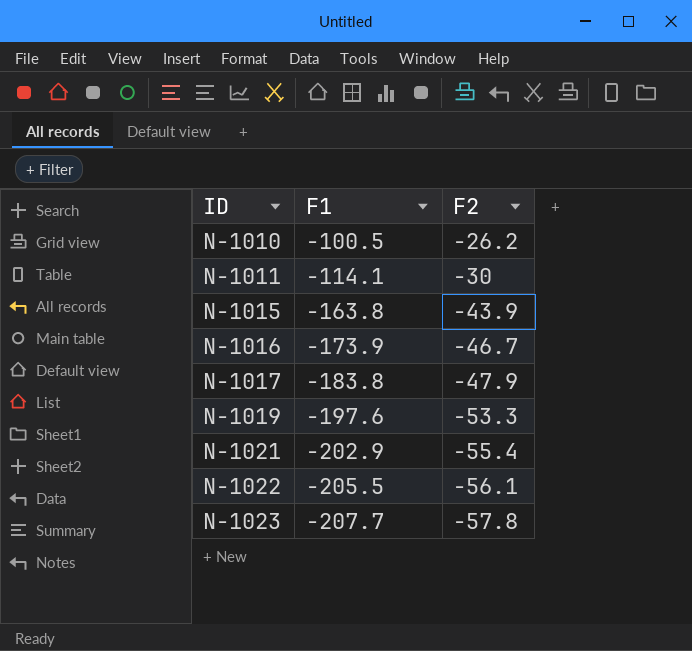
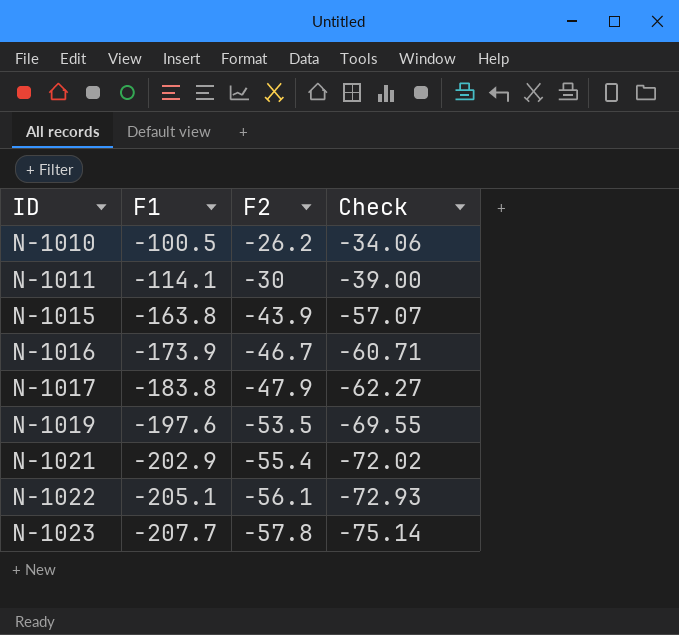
column Check | formula: none -> [F2] * 1.3
N-1019 | F2: -53.3 -> -53.5
N-1022 | F1: -205.5 -> -205.1

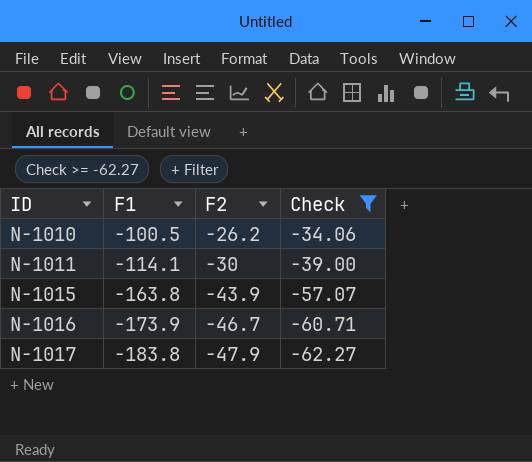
filter: none -> Check >= -62.27

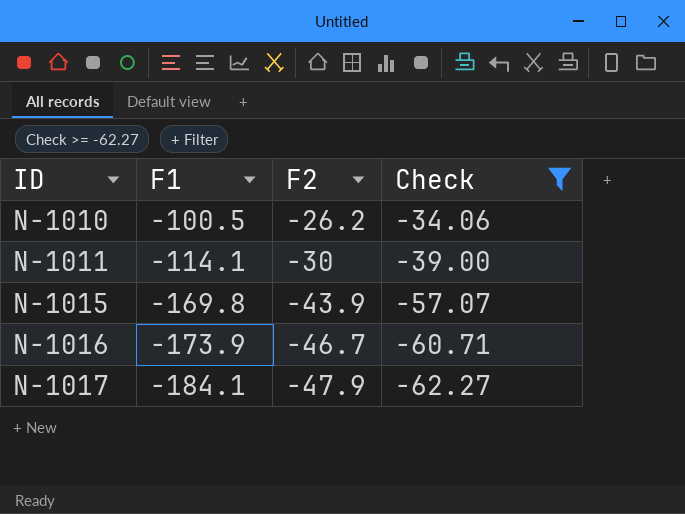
N-1015 | F1: -163.8 -> -169.8
N-1017 | F1: -183.8 -> -184.1

